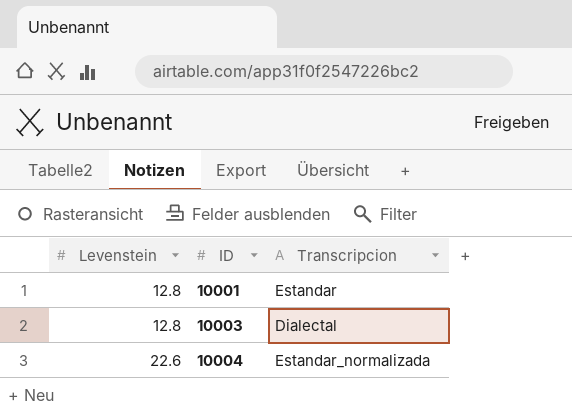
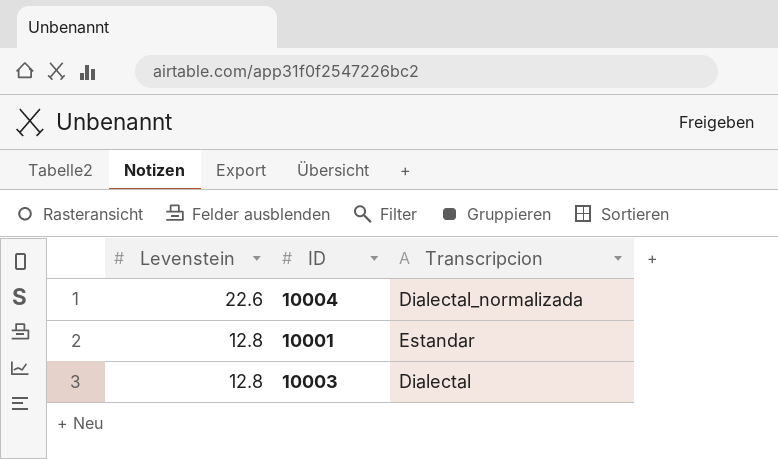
row order: Levenstein ascending -> Levenstein descending
10004 | Transcripcion: Estandar_normalizada -> Dialectal_normalizada

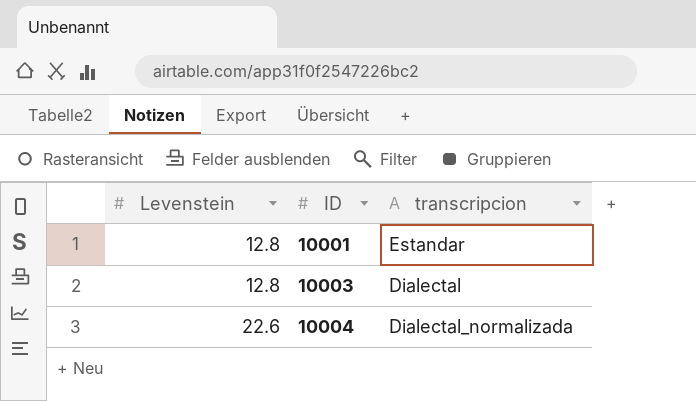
row order: Levenstein descending -> Levenstein ascending
column name: Transcripcion -> transcripcion

